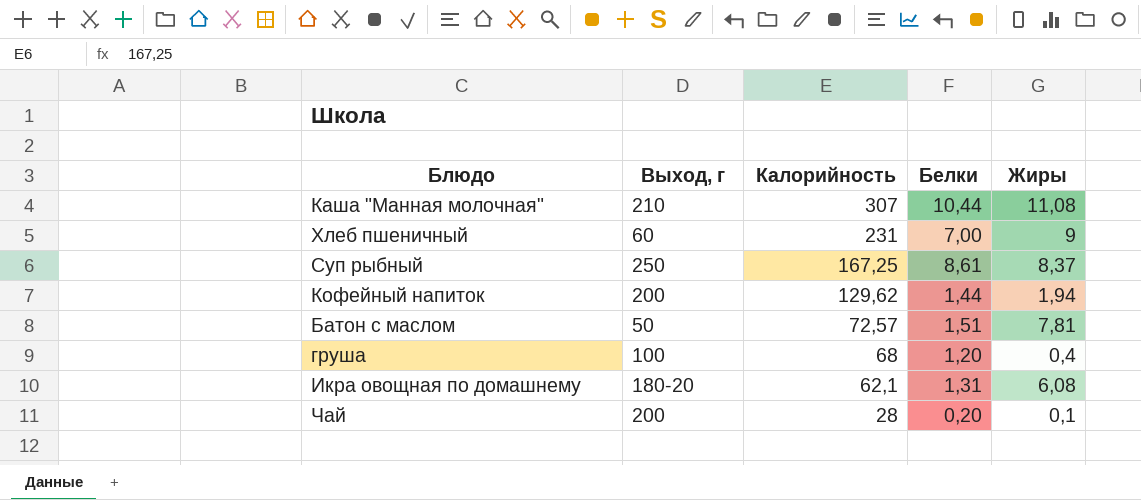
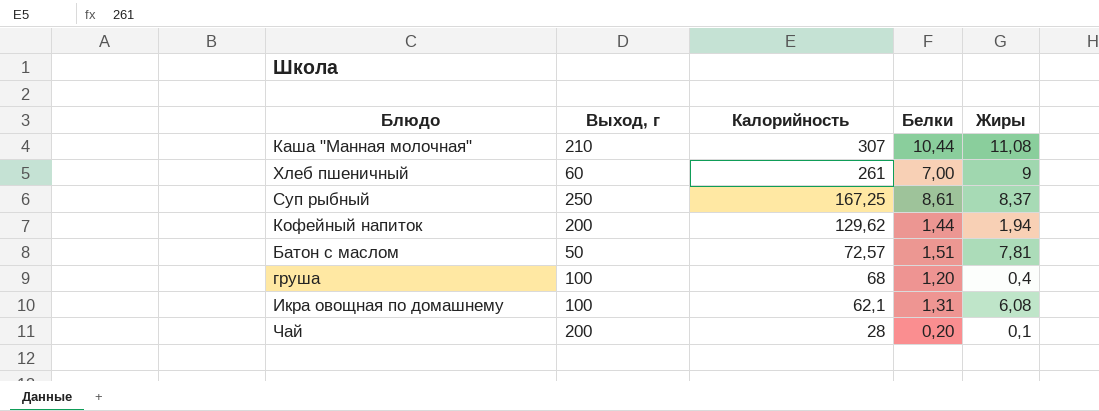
Хлеб пшеничный | Калорийность: 231 -> 261
Икра овощная по домашнему | Выход, г: 180-20 -> 100

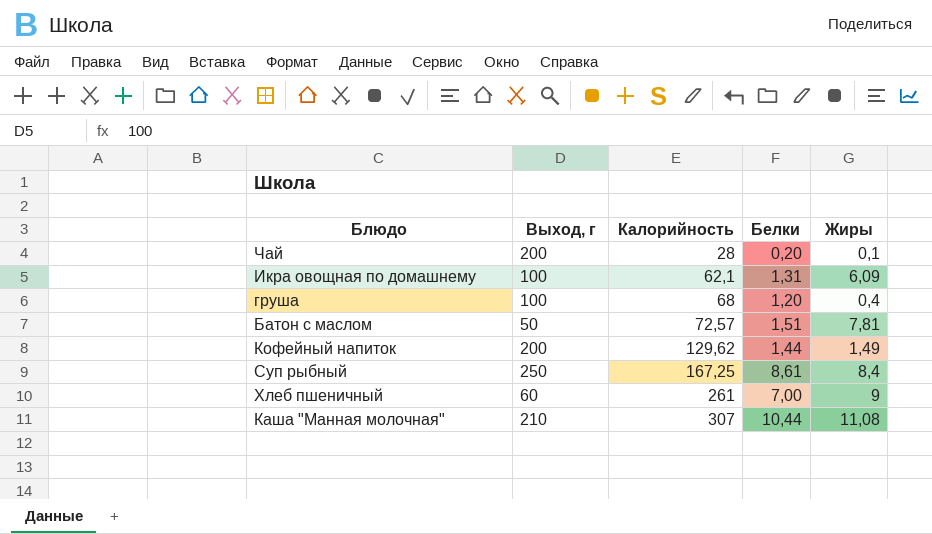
row order: Калорийность descending -> Калорийность ascending
Икра овощная по домашнему | Жиры: 6,08 -> 6,09
Кофейный напиток | Жиры: 1,94 -> 1,49
Суп рыбный | Жиры: 8,37 -> 8,4

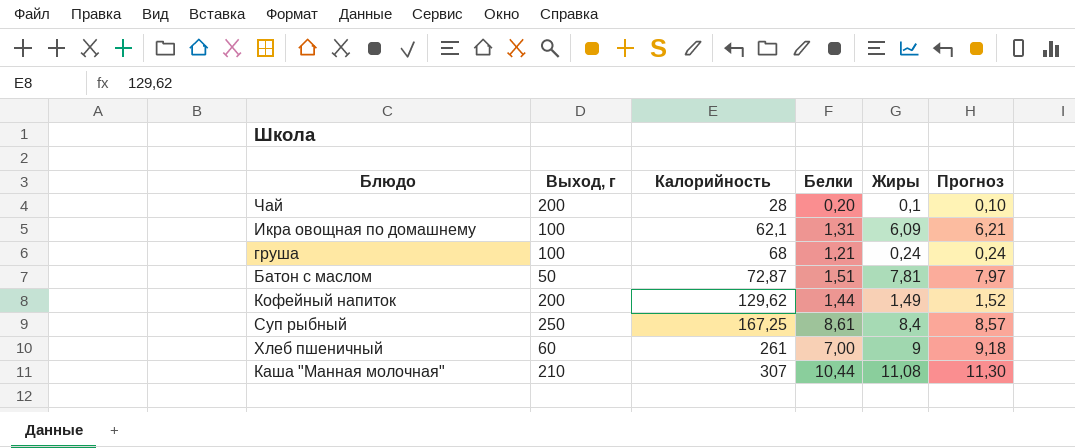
column Прогноз | formula: none -> [Жиры] * 1,02
груша | Белки: 1,20 -> 1,21
груша | Жиры: 0,4 -> 0,24
Батон с маслом | Калорийность: 72,57 -> 72,87

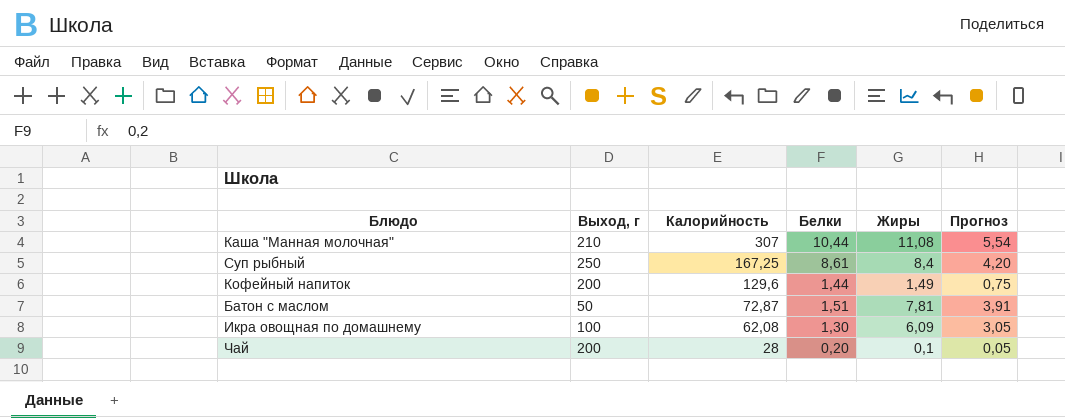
row order: Калорийность ascending -> Калорийность descending
column Прогноз | formula: [Жиры] * 1,02 -> [Жиры] * 0,5
row груша: 100 | 68 | 1,21 | 0,24 | 0,24 -> none
row Хлеб пшеничный: 60 | 261 | 7,00 | 9 | 9,18 -> none
Кофейный напиток | Калорийность: 129,62 -> 129,6
Икра овощная по домашнему | Калорийность: 62,1 -> 62,08
Икра овощная по домашнему | Белки: 1,31 -> 1,30

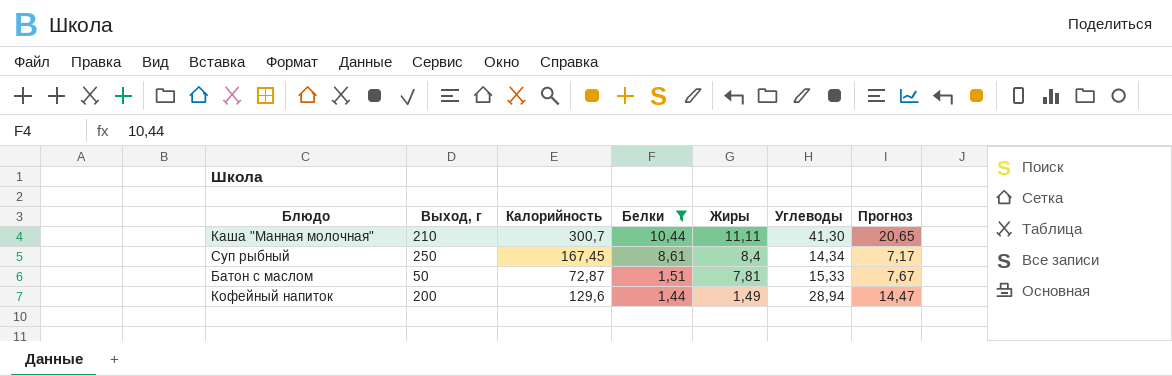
filter: none -> Белки >= 1,44
row order: Калорийность descending -> Белки descending
column Углеводы | position: none -> 6
column Прогноз | formula: [Жиры] * 0,5 -> [Углеводы] * 0,5
Каша "Манная молочная" | Калорийность: 307 -> 300,7
Каша "Манная молочная" | Жиры: 11,08 -> 11,11
Суп рыбный | Калорийность: 167,25 -> 167,45

